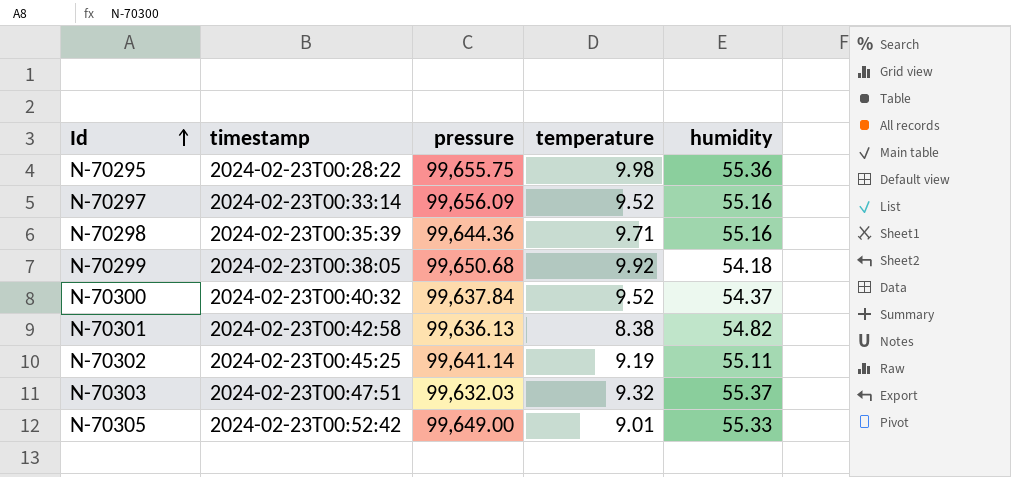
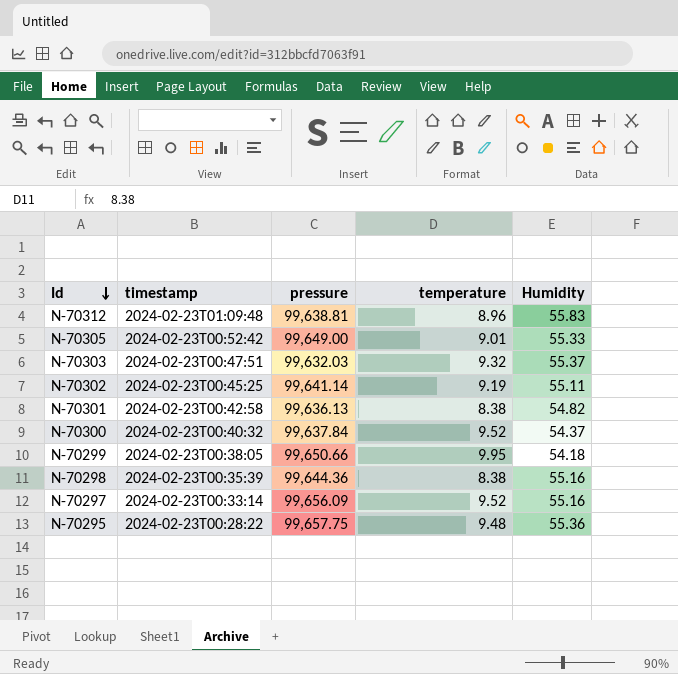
row order: Id ascending -> Id descending
column name: humidity -> Humidity
row N-70312: none -> 2024-02-23T01:09:48 | 99,638.81 | 8.96 | 55.83
N-70299 | pressure: 99,650.68 -> 99,650.66
N-70299 | temperature: 9.92 -> 9.95
N-70298 | temperature: 9.71 -> 8.38
N-70295 | pressure: 99,655.75 -> 99,657.75
N-70295 | temperature: 9.98 -> 9.48

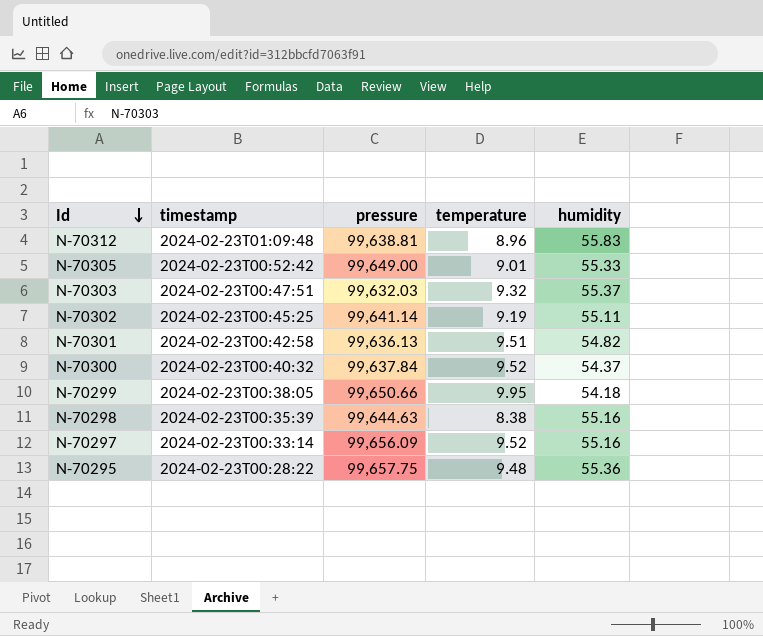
column name: Humidity -> humidity
N-70301 | temperature: 8.38 -> 9.51
N-70298 | pressure: 99,644.36 -> 99,644.63

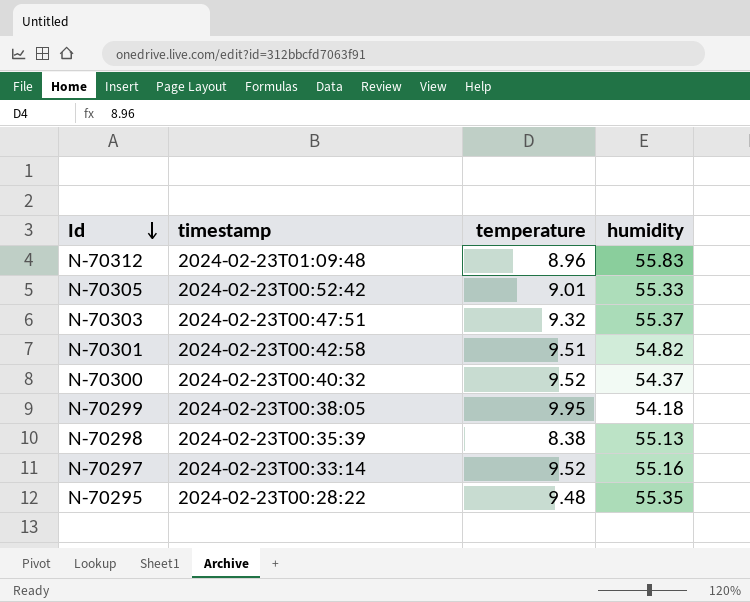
column pressure | position: 3 -> none
row N-70302: 2024-02-23T00:45:25 | 99,641.14 | 9.19 | 55.11 -> none
N-70298 | humidity: 55.16 -> 55.13
N-70295 | humidity: 55.36 -> 55.35

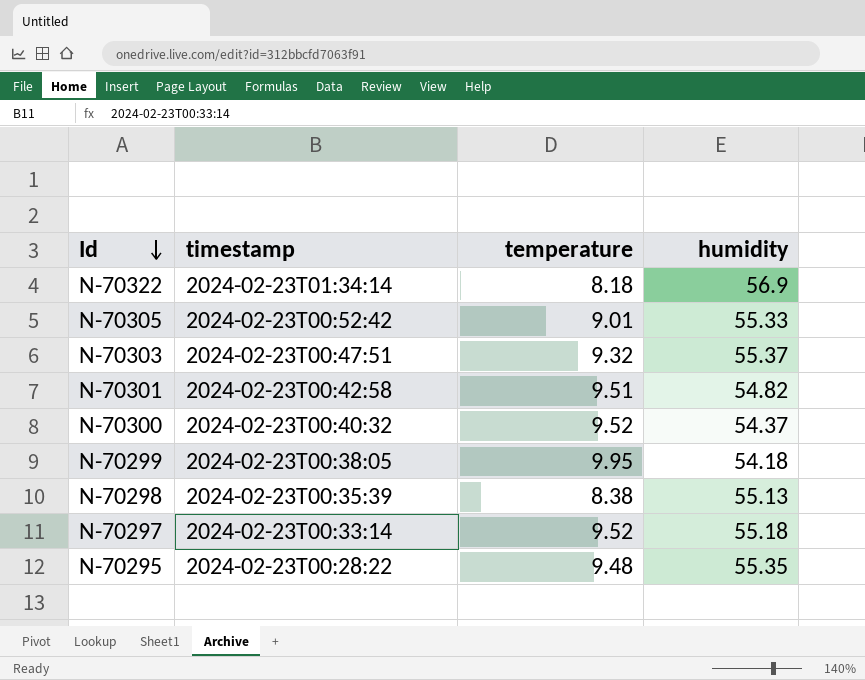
row N-70312: 2024-02-23T01:09:48 | 8.96 | 55.83 -> none
row N-70322: none -> 2024-02-23T01:34:14 | 8.18 | 56.9
N-70297 | humidity: 55.16 -> 55.18

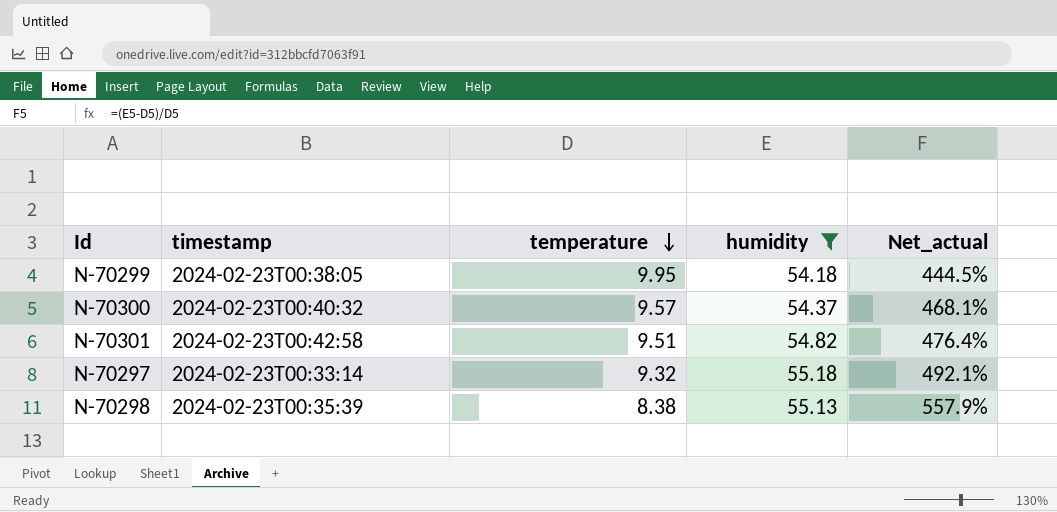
filter: none -> humidity <= 55.18
row order: Id descending -> temperature descending
column Net_actual | formula: none -> ([humidity] - [temperature]) / [temperature]
N-70300 | temperature: 9.52 -> 9.57
N-70297 | temperature: 9.52 -> 9.32

